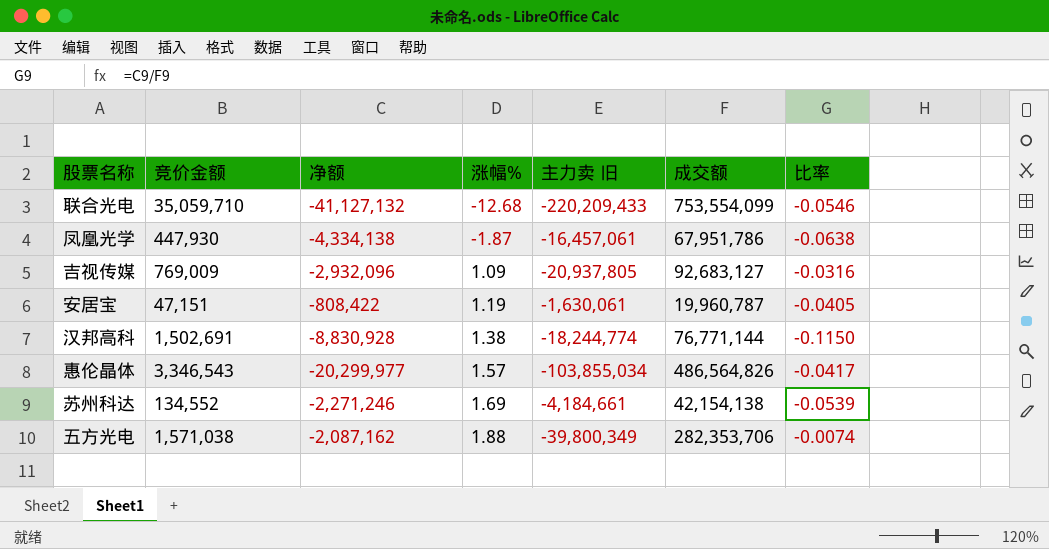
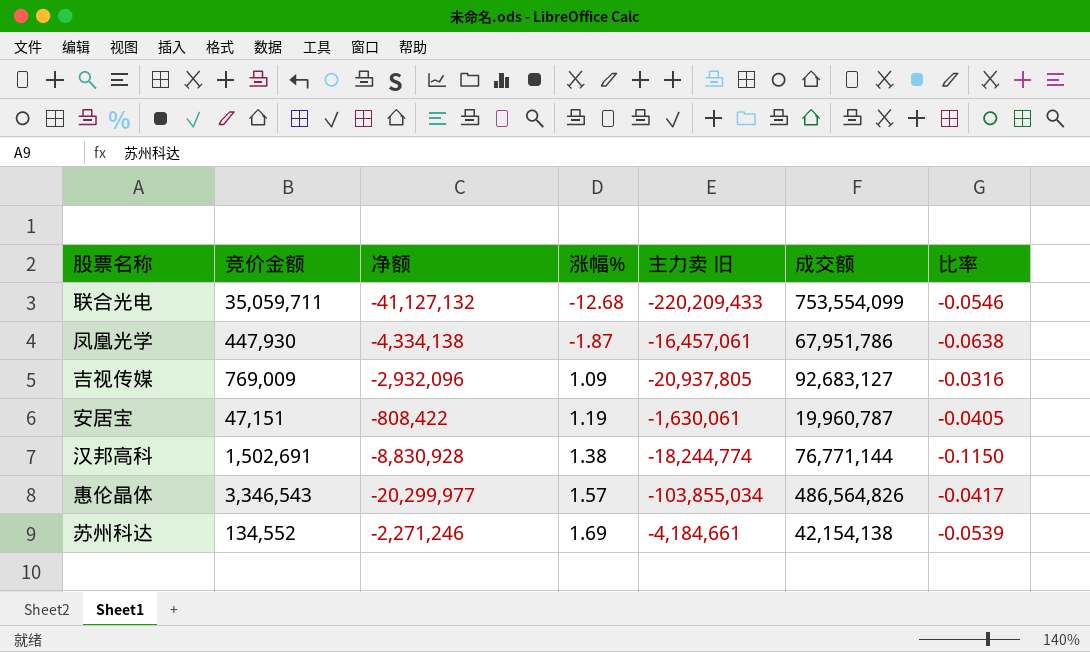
row 五方光电: 1,571,038 | -2,087,162 | 1.88 | -39,800,349 | 282,353,706 | -0.0074 -> none
联合光电 | 竞价金额: 35,059,710 -> 35,059,711

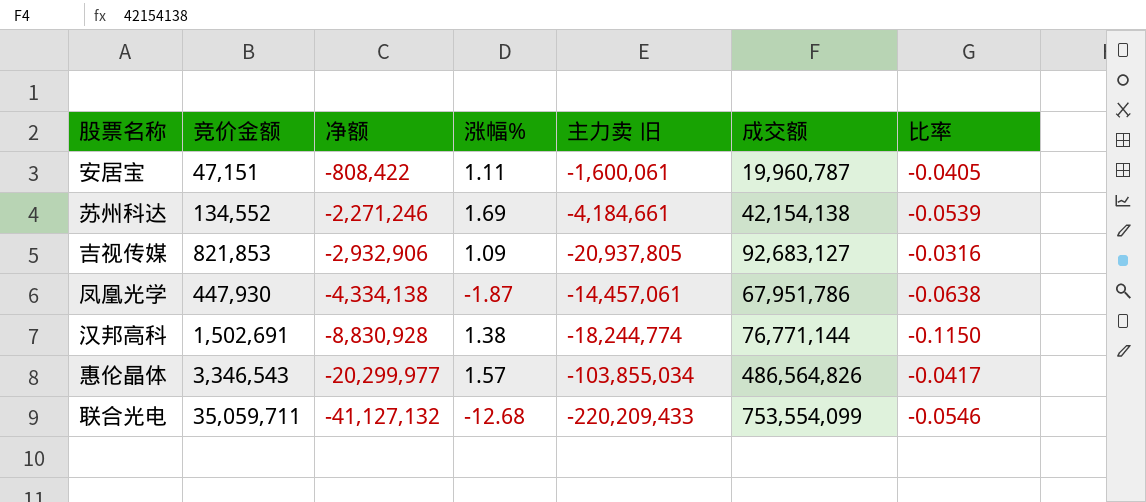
row order: 涨幅% ascending -> 净额 descending
安居宝 | 涨幅%: 1.19 -> 1.11
安居宝 | 主力卖 旧: -1,630,061 -> -1,600,061
吉视传媒 | 竞价金额: 769,009 -> 821,853
吉视传媒 | 净额: -2,932,096 -> -2,932,906
凤凰光学 | 主力卖 旧: -16,457,061 -> -14,457,061

